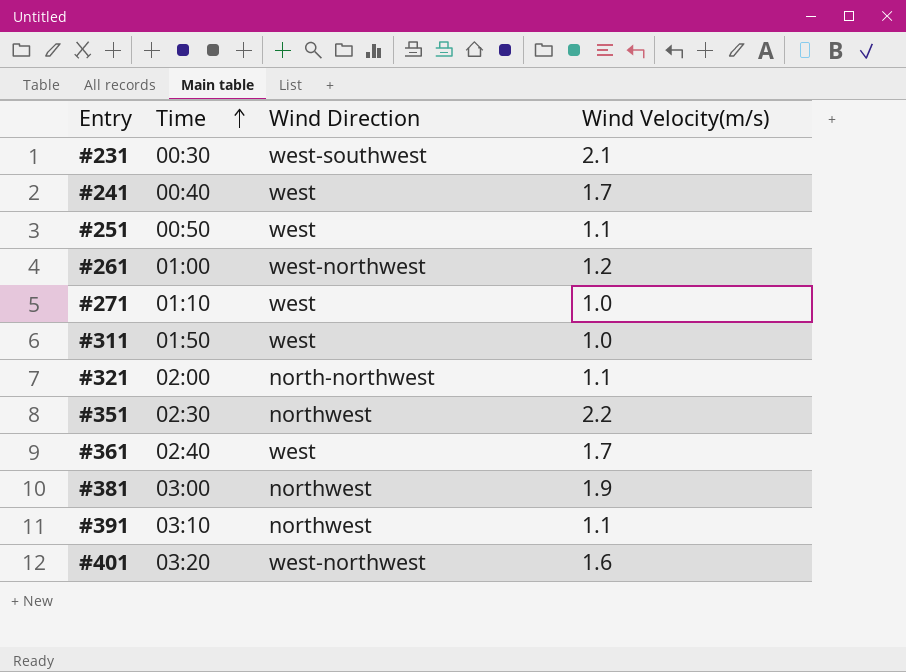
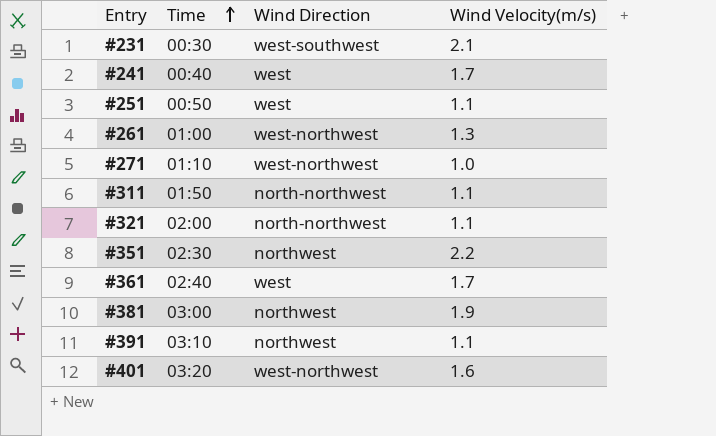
#261 | Wind Velocity(m/s): 1.2 -> 1.3
#271 | Wind Direction: west -> west-northwest
#311 | Wind Direction: west -> north-northwest
#311 | Wind Velocity(m/s): 1.0 -> 1.1

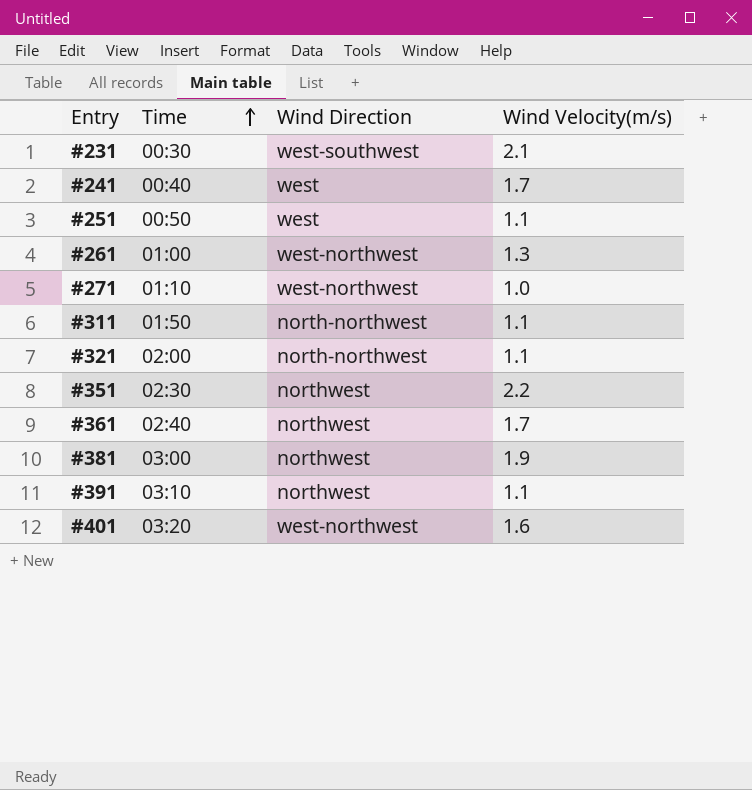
#361 | Wind Direction: west -> northwest

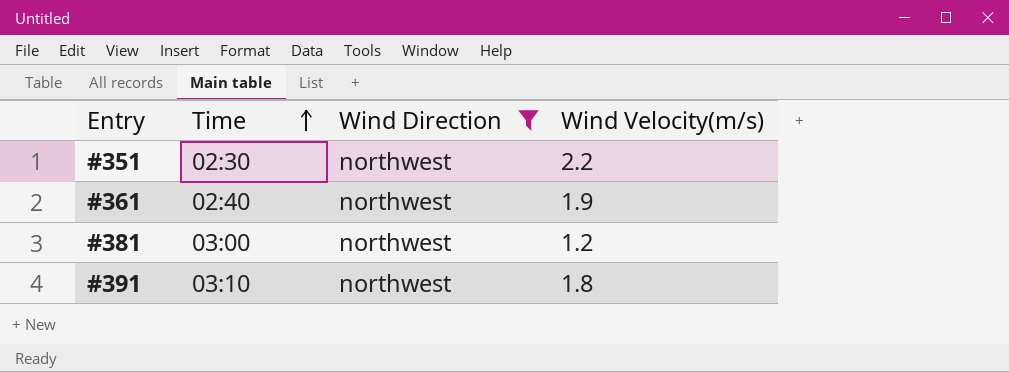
filter: none -> Wind Direction = northwest
#361 | Wind Velocity(m/s): 1.7 -> 1.9
#381 | Wind Velocity(m/s): 1.9 -> 1.2
#391 | Wind Velocity(m/s): 1.1 -> 1.8

